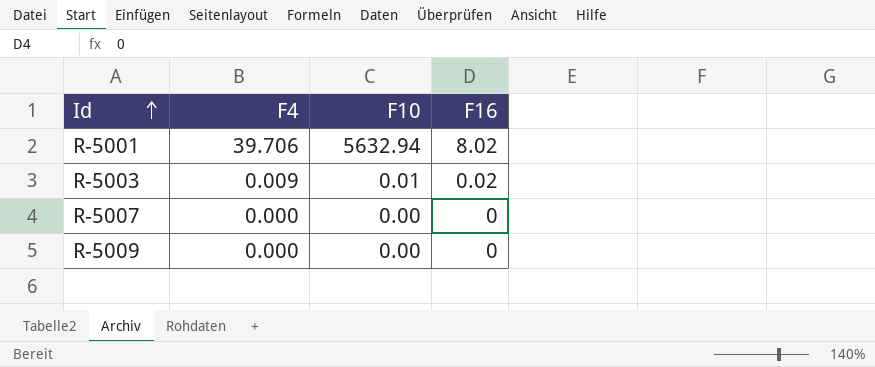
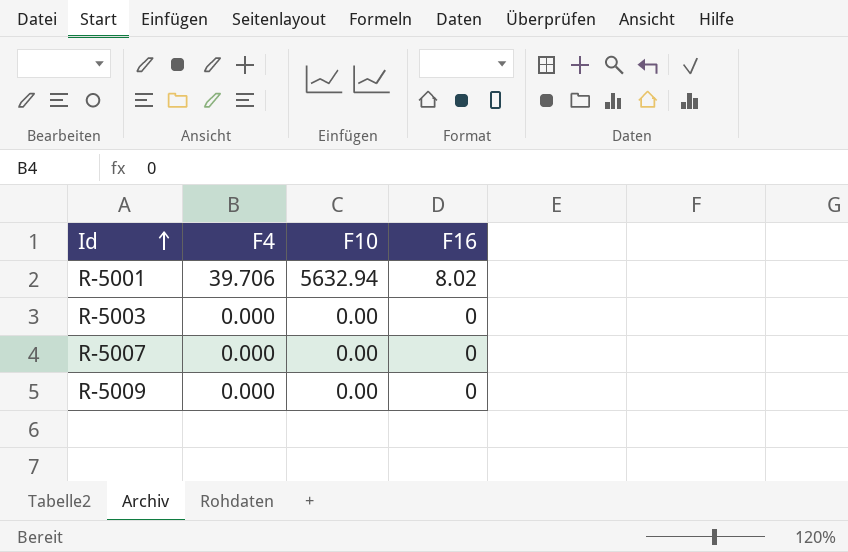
R-5003 | F4: 0.009 -> 0.000
R-5003 | F10: 0.01 -> 0.00
R-5003 | F16: 0.02 -> 0

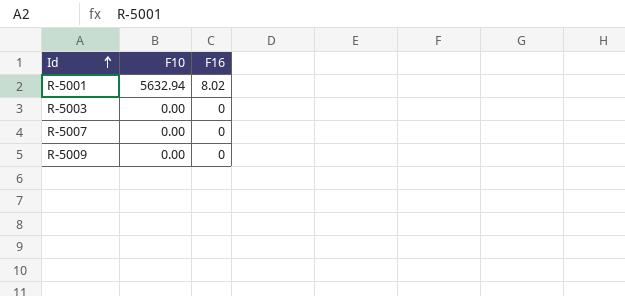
column F4 | position: 2 -> none

